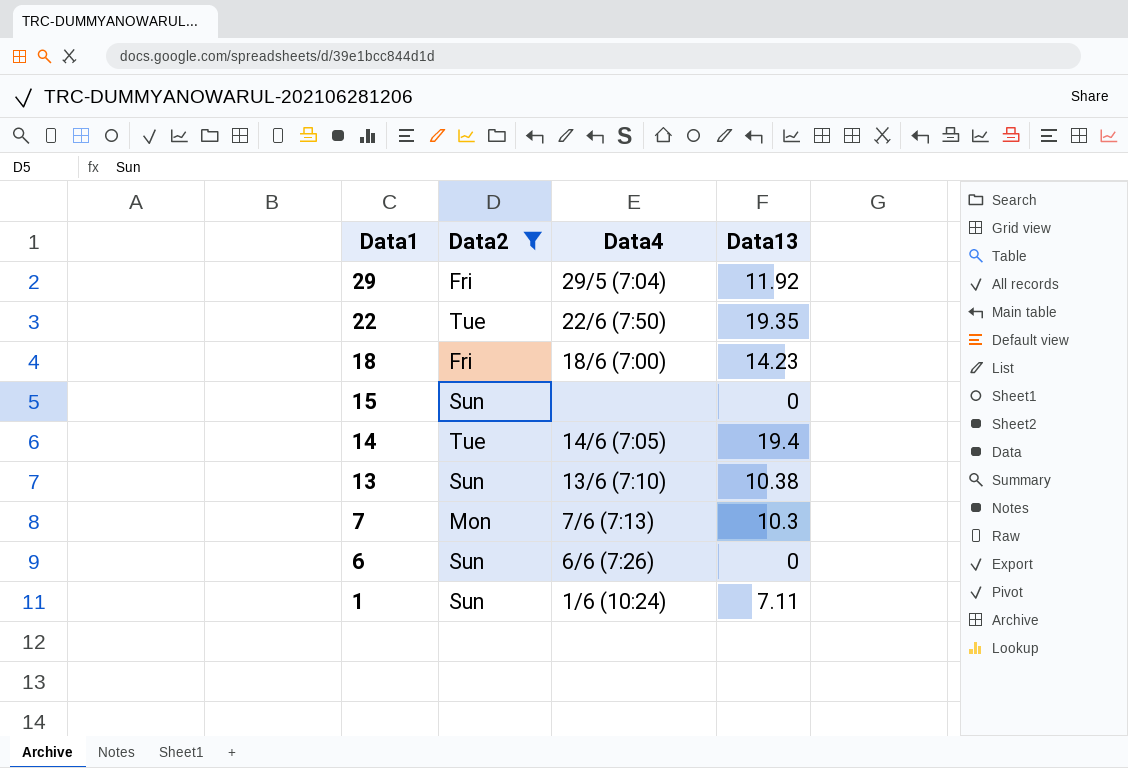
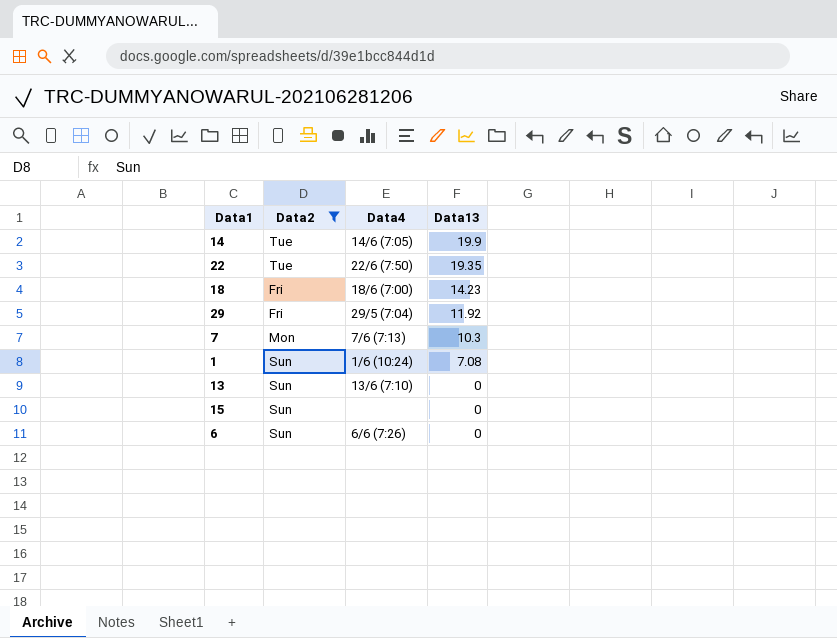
row order: Data1 descending -> Data13 descending
14 | Data13: 19.4 -> 19.9
1 | Data13: 7.11 -> 7.08
13 | Data13: 10.38 -> 0

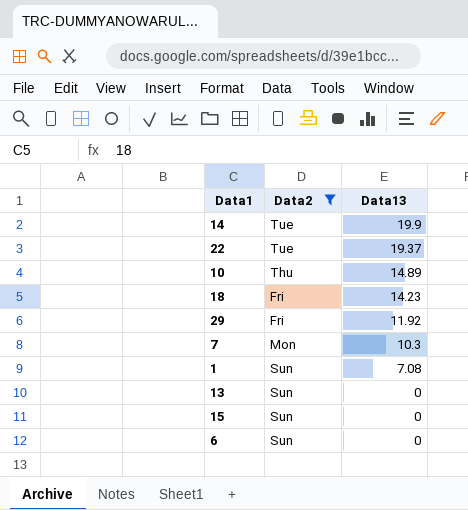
column Data4 | position: 3 -> none
22 | Data13: 19.35 -> 19.37
row 10: none -> Thu | 14.89

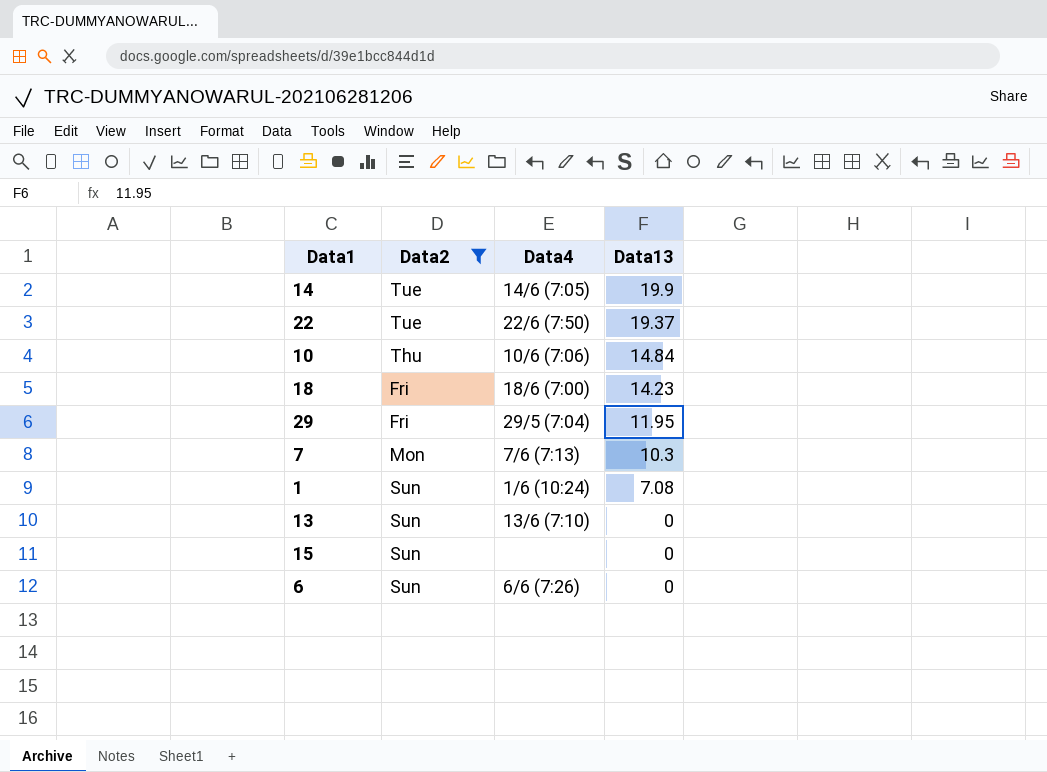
column Data4 | position: none -> 3
10 | Data13: 14.89 -> 14.84
29 | Data13: 11.92 -> 11.95

